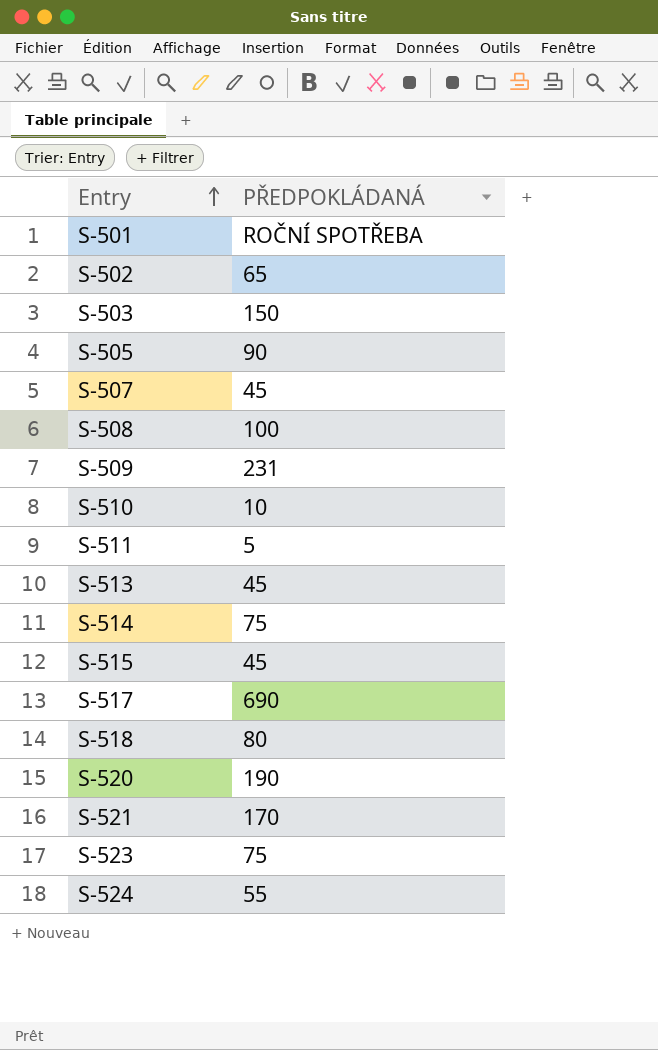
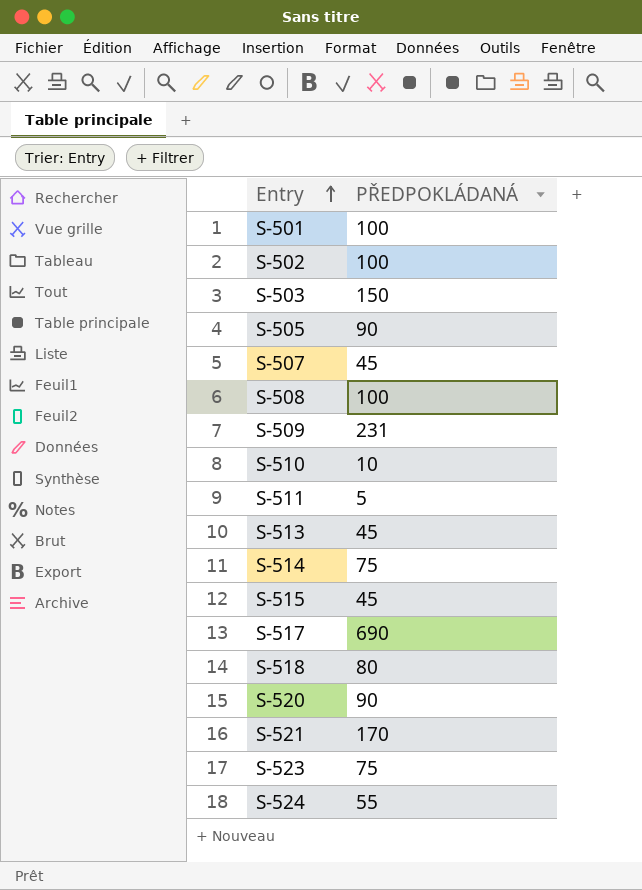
S-501 | PŘEDPOKLÁDANÁ: ROČNÍ SPOTŘEBA -> 100
S-502 | PŘEDPOKLÁDANÁ: 65 -> 100
S-520 | PŘEDPOKLÁDANÁ: 190 -> 90

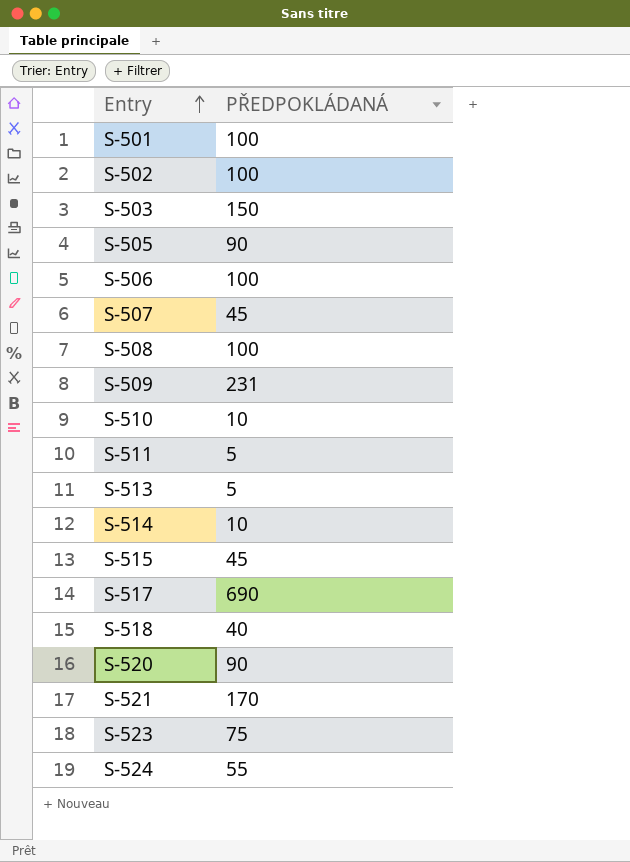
row S-506: none -> 100
S-513 | PŘEDPOKLÁDANÁ: 45 -> 5
S-514 | PŘEDPOKLÁDANÁ: 75 -> 10
S-518 | PŘEDPOKLÁDANÁ: 80 -> 40

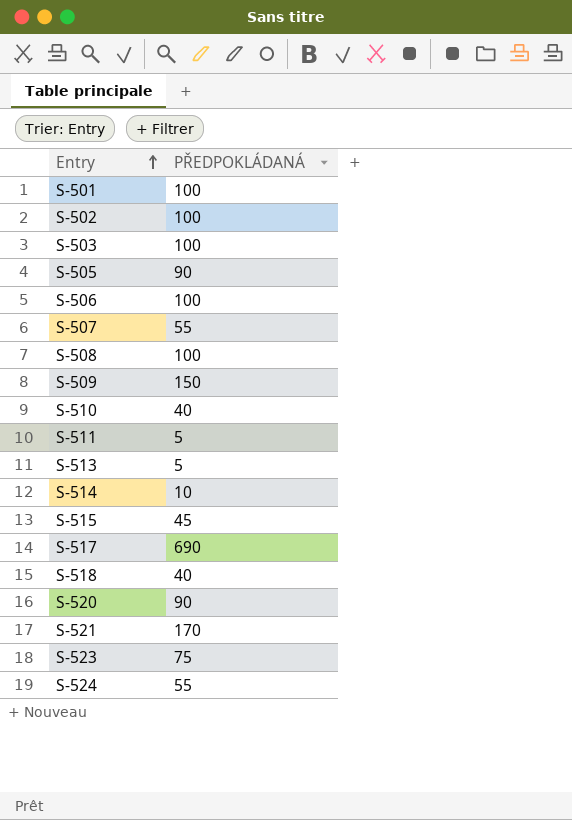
S-503 | PŘEDPOKLÁDANÁ: 150 -> 100
S-507 | PŘEDPOKLÁDANÁ: 45 -> 55
S-509 | PŘEDPOKLÁDANÁ: 231 -> 150
S-510 | PŘEDPOKLÁDANÁ: 10 -> 40

